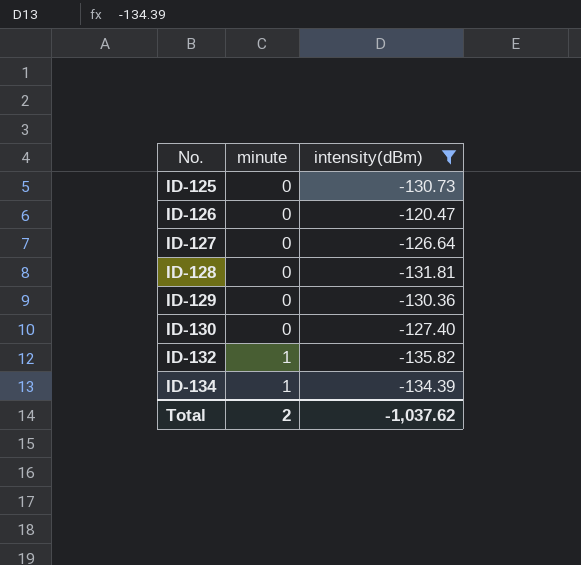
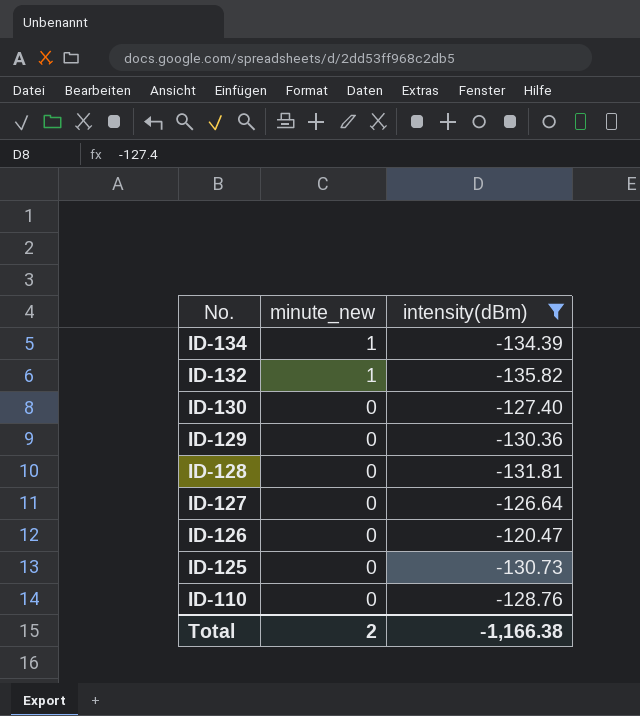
row order: No. ascending -> No. descending
column name: minute -> minute_new
row ID-110: none -> 0 | -128.76
Total | intensity(dBm): -1,037.62 -> -1,166.38

